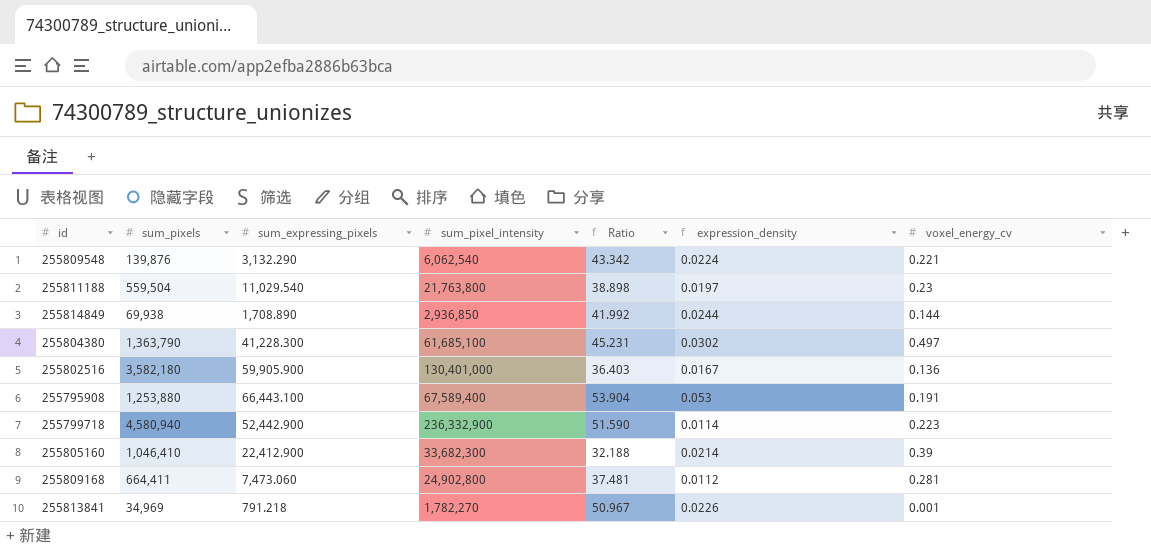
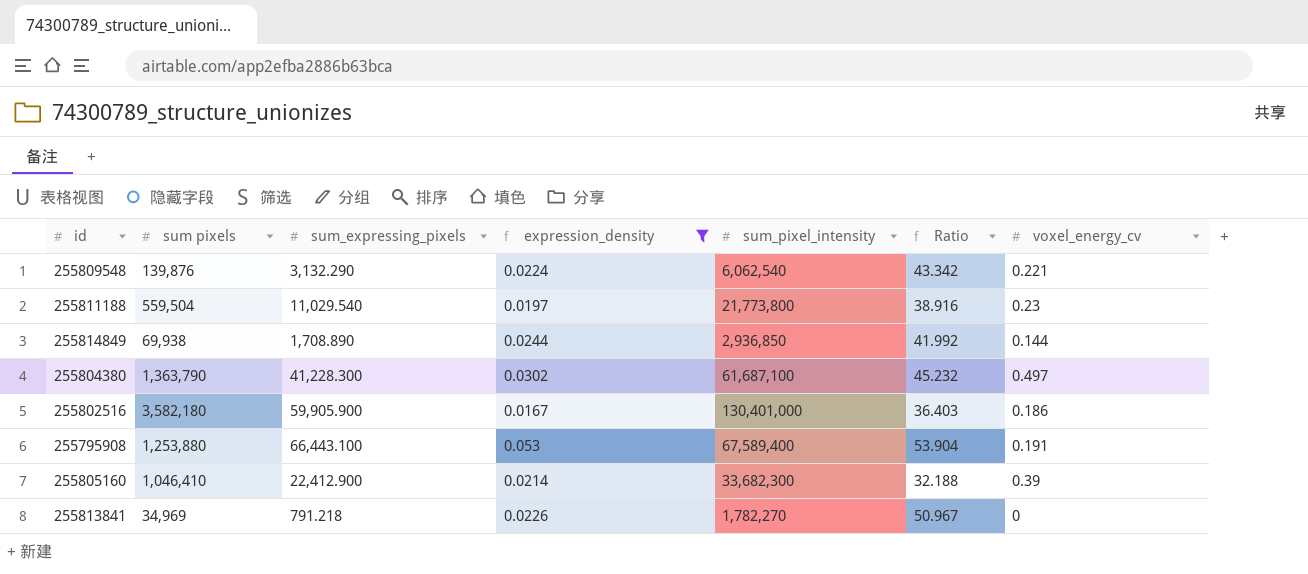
filter: none -> expression_density >= 0.0167
column name: sum_pixels -> sum pixels
column expression_density | position: 6 -> 4
255811188 | sum_pixel_intensity: 21,763,800 -> 21,773,800
255811188 | Ratio: 38.898 -> 38.916
255804380 | sum_pixel_intensity: 61,685,100 -> 61,687,100
255804380 | Ratio: 45.231 -> 45.232
255802516 | voxel_energy_cv: 0.136 -> 0.186
255813841 | voxel_energy_cv: 0.001 -> 0

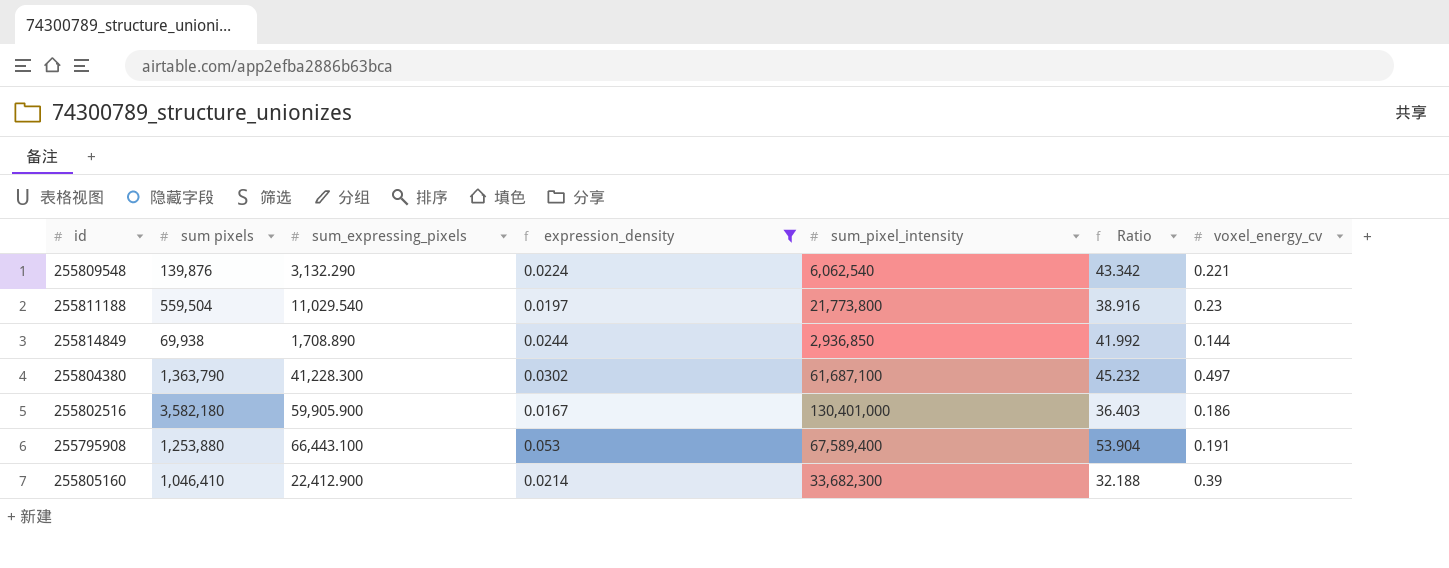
row 255813841: 34,969 | 791.218 | 0.0226 | 1,782,270 | 50.967 | 0 -> none

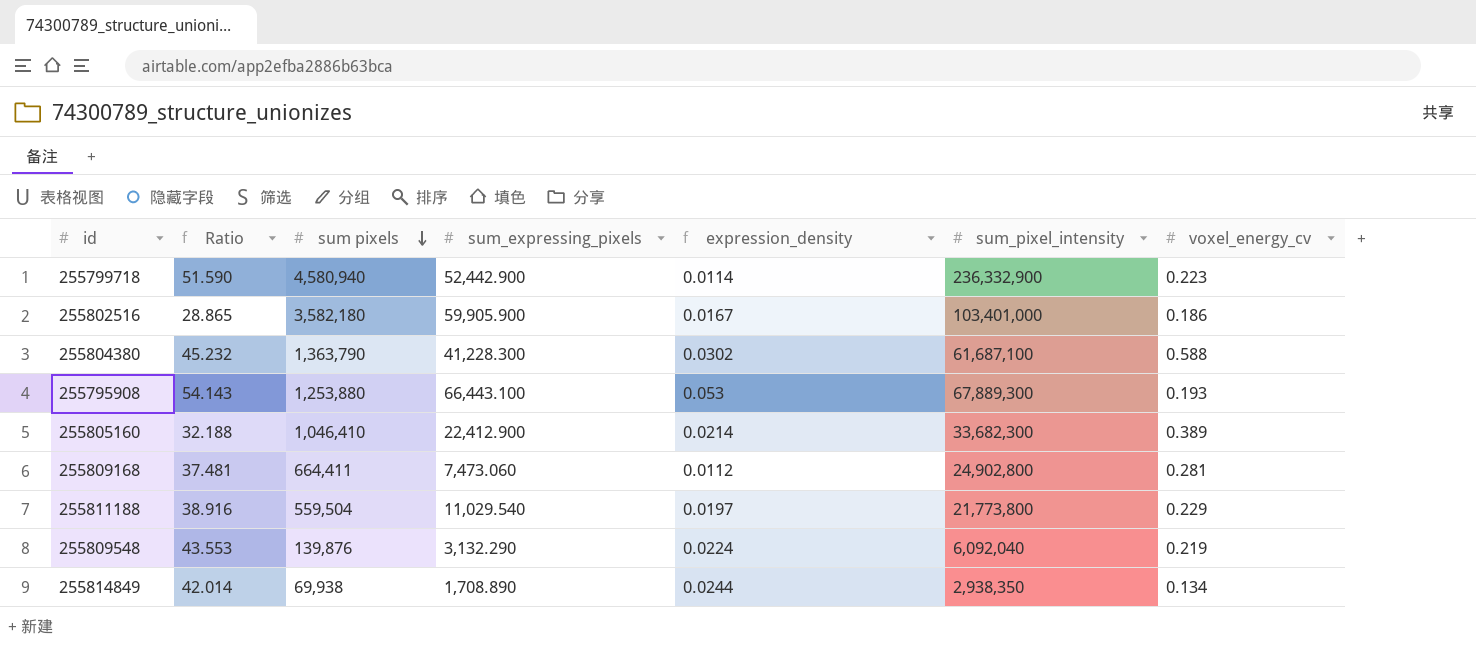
filter: expression_density >= 0.0167 -> none
row order: none -> sum pixels descending
column Ratio | position: 6 -> 2
255802516 | Ratio: 36.403 -> 28.865
255802516 | sum_pixel_intensity: 130,401,000 -> 103,401,000
255804380 | voxel_energy_cv: 0.497 -> 0.588
255795908 | Ratio: 53.904 -> 54.143
255795908 | sum_pixel_intensity: 67,589,400 -> 67,889,300
255795908 | voxel_energy_cv: 0.191 -> 0.193
255805160 | voxel_energy_cv: 0.39 -> 0.389
255811188 | voxel_energy_cv: 0.23 -> 0.229
255809548 | Ratio: 43.342 -> 43.553
255809548 | sum_pixel_intensity: 6,062,540 -> 6,092,040
255809548 | voxel_energy_cv: 0.221 -> 0.219
255814849 | Ratio: 41.992 -> 42.014
255814849 | sum_pixel_intensity: 2,936,850 -> 2,938,350
255814849 | voxel_energy_cv: 0.144 -> 0.134

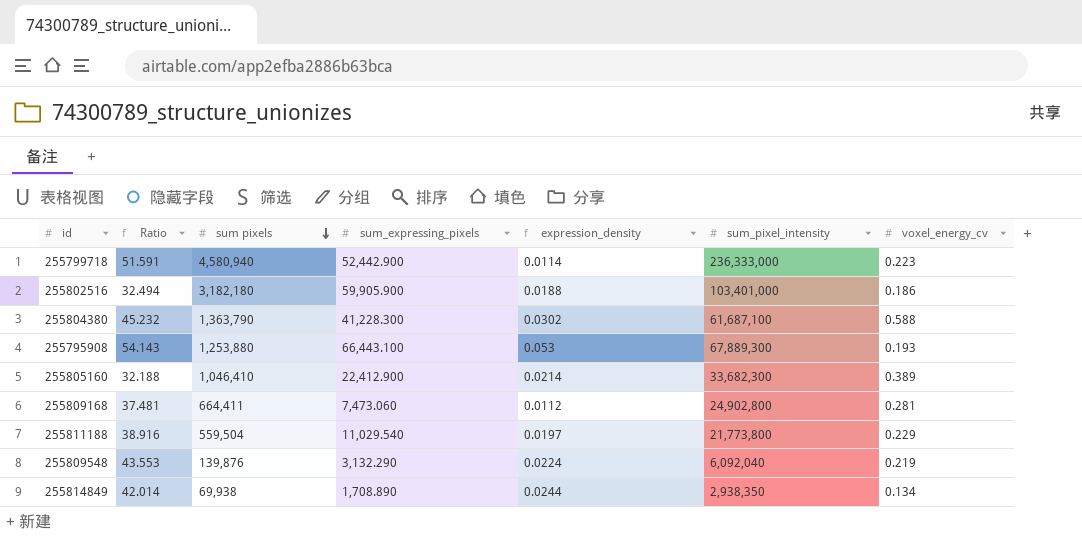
255799718 | Ratio: 51.590 -> 51.591
255799718 | sum_pixel_intensity: 236,332,900 -> 236,333,000
255802516 | Ratio: 28.865 -> 32.494
255802516 | sum pixels: 3,582,180 -> 3,182,180
255802516 | expression_density: 0.0167 -> 0.0188

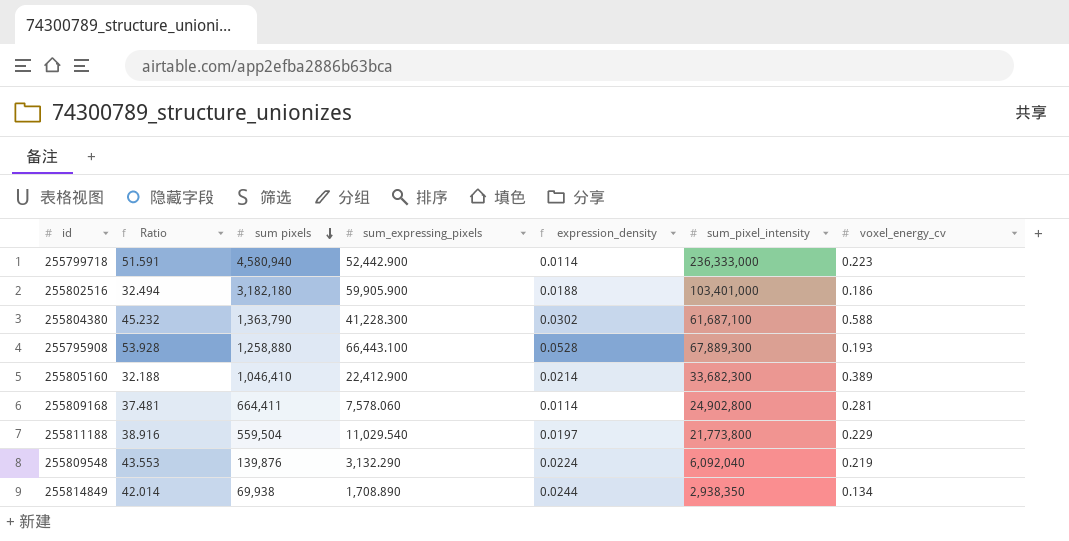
255795908 | Ratio: 54.143 -> 53.928
255795908 | sum pixels: 1,253,880 -> 1,258,880
255795908 | expression_density: 0.053 -> 0.0528
255809168 | sum_expressing_pixels: 7,473.060 -> 7,578.060
255809168 | expression_density: 0.0112 -> 0.0114

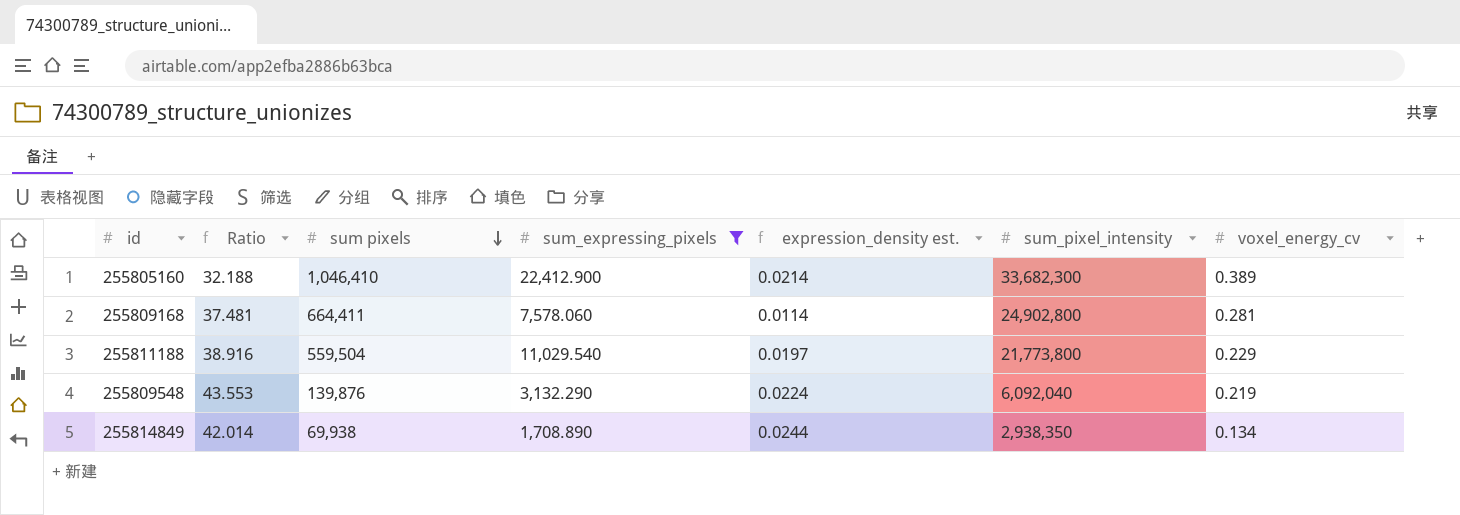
filter: none -> sum_expressing_pixels <= 22,412.900
column name: expression_density -> expression_density est.

